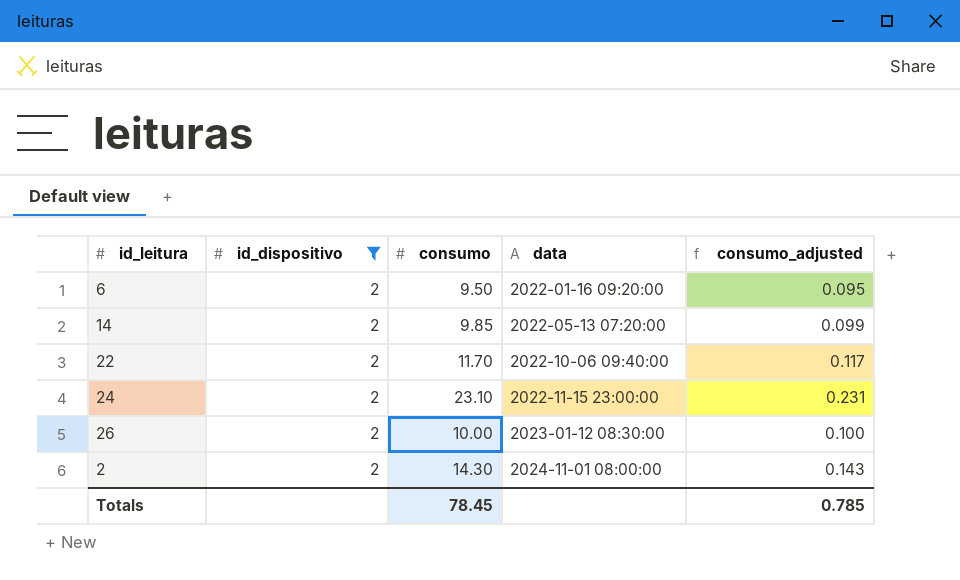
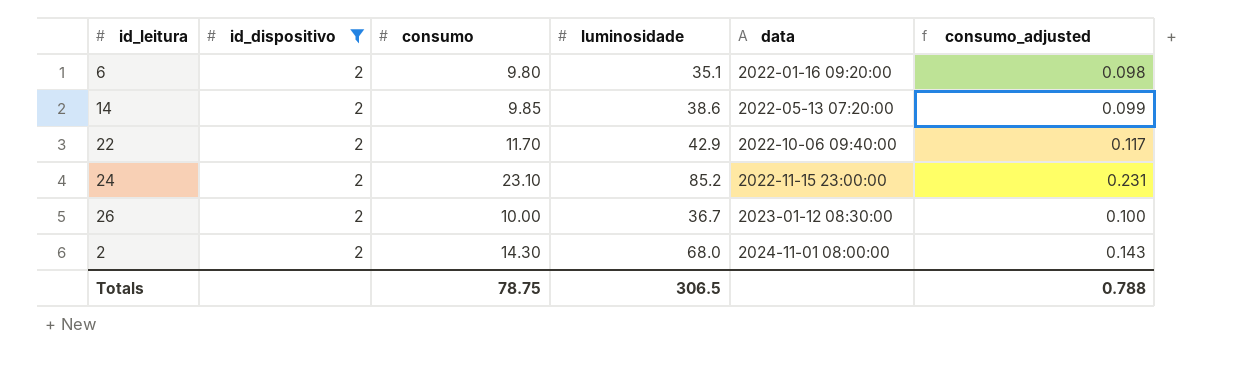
column luminosidade | position: none -> 4
6 | consumo: 9.50 -> 9.80
6 | consumo_adjusted: 0.095 -> 0.098
Totals | consumo: 78.45 -> 78.75
Totals | consumo_adjusted: 0.785 -> 0.788

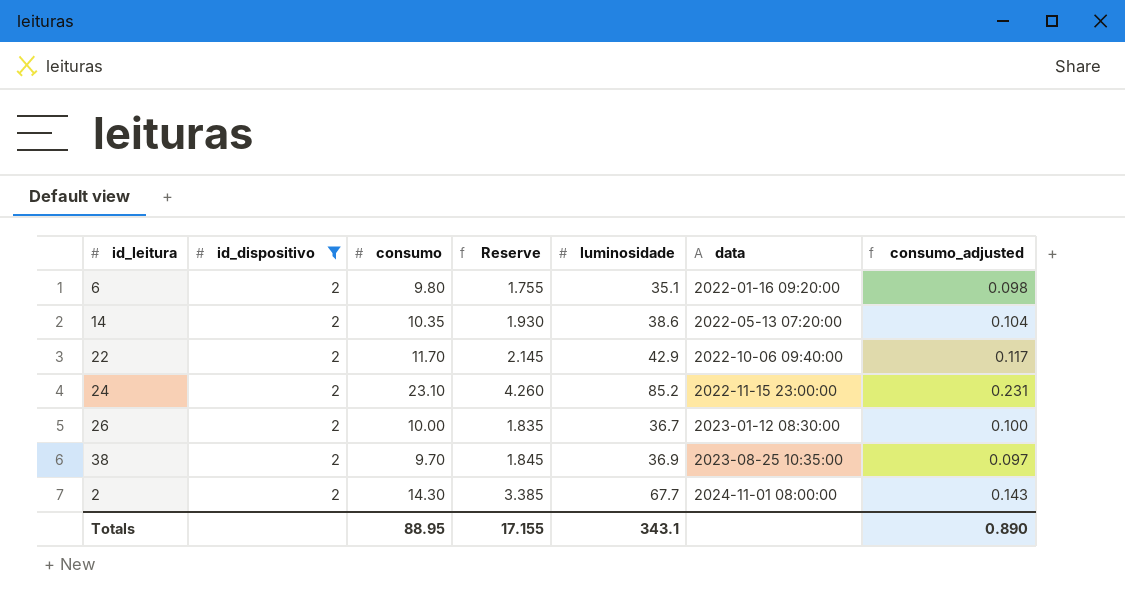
column Reserve | formula: none -> [luminosidade] * 0.05
14 | consumo: 9.85 -> 10.35
14 | consumo_adjusted: 0.099 -> 0.104
row 38: none -> 2 | 9.70 | 1.845 | 36.9 | 2023-08-25 10:35:00 | 0.097
2 | luminosidade: 68.0 -> 67.7
Totals | consumo: 78.75 -> 88.95
Totals | luminosidade: 306.5 -> 343.1
Totals | consumo_adjusted: 0.788 -> 0.890

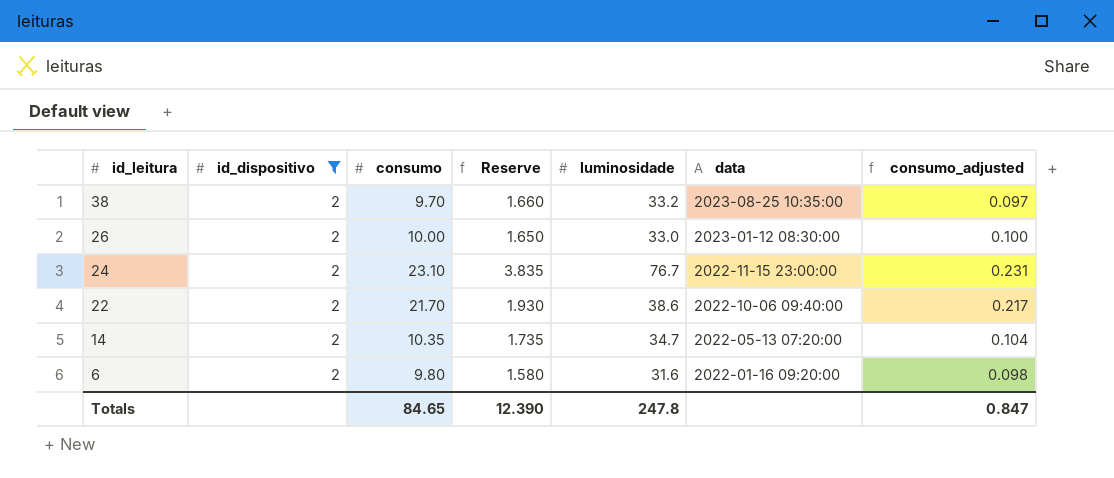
row order: data ascending -> id_leitura descending
row 2: 2 | 14.30 | 3.385 | 67.7 | 2024-11-01 08:00:00 | 0.143 -> none
38 | Reserve: 1.845 -> 1.660
38 | luminosidade: 36.9 -> 33.2
26 | Reserve: 1.835 -> 1.650
26 | luminosidade: 36.7 -> 33.0
24 | Reserve: 4.260 -> 3.835
24 | luminosidade: 85.2 -> 76.7
22 | consumo: 11.70 -> 21.70
22 | Reserve: 2.145 -> 1.930
22 | luminosidade: 42.9 -> 38.6
22 | consumo_adjusted: 0.117 -> 0.217
14 | Reserve: 1.930 -> 1.735
14 | luminosidade: 38.6 -> 34.7
6 | Reserve: 1.755 -> 1.580
6 | luminosidade: 35.1 -> 31.6
Totals | consumo: 88.95 -> 84.65
Totals | Reserve: 17.155 -> 12.390
Totals | luminosidade: 343.1 -> 247.8
Totals | consumo_adjusted: 0.890 -> 0.847

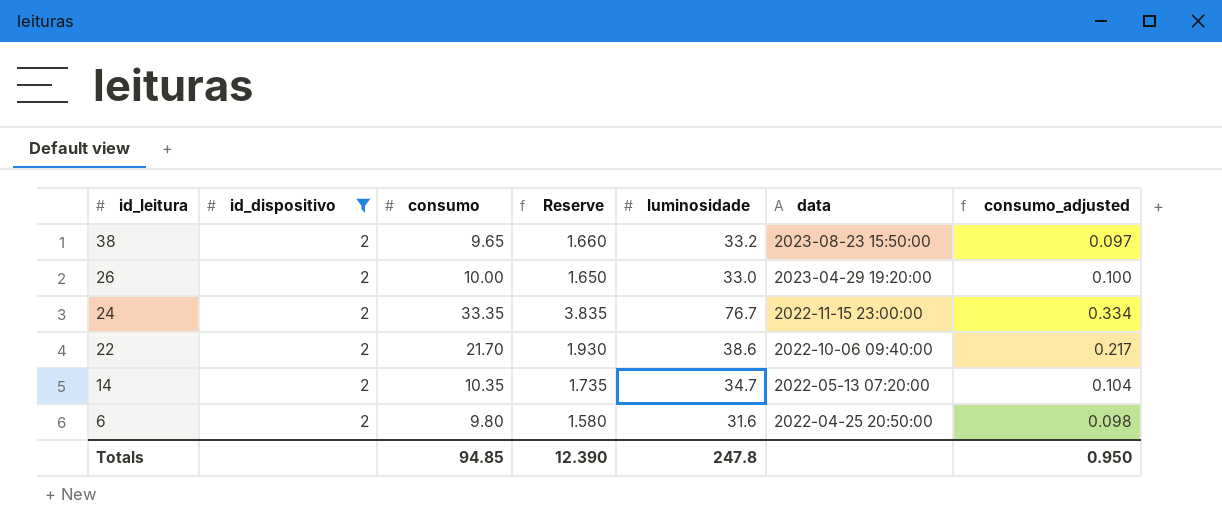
38 | consumo: 9.70 -> 9.65
38 | data: 2023-08-25 10:35:00 -> 2023-08-23 15:50:00
26 | data: 2023-01-12 08:30:00 -> 2023-04-29 19:20:00
24 | consumo: 23.10 -> 33.35
24 | consumo_adjusted: 0.231 -> 0.334
6 | data: 2022-01-16 09:20:00 -> 2022-04-25 20:50:00
Totals | consumo: 84.65 -> 94.85
Totals | consumo_adjusted: 0.847 -> 0.950

